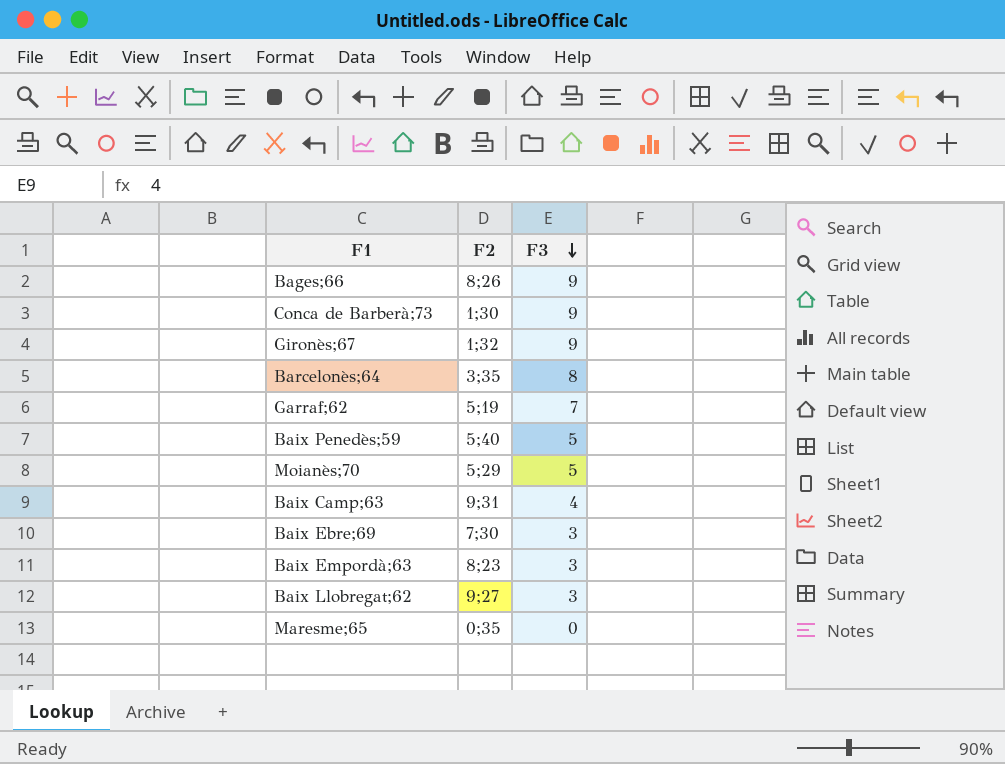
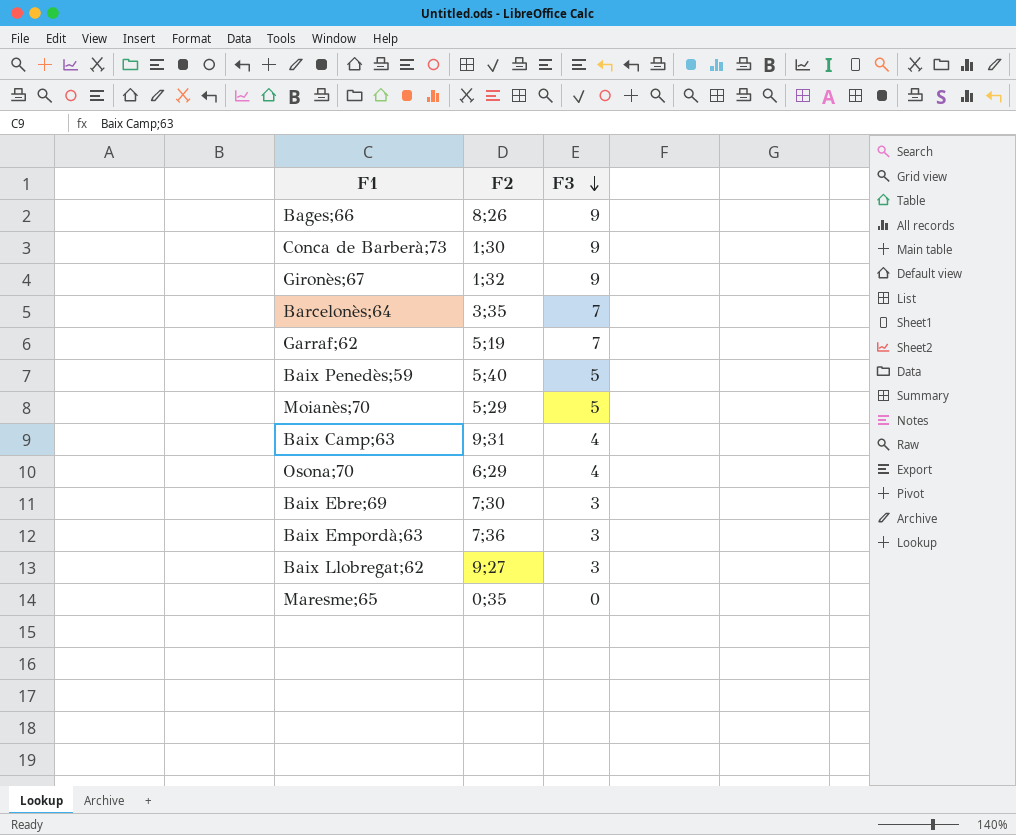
Barcelonès;64 | F3: 8 -> 7
row Osona;70: none -> 6;29 | 4
Baix Empordà;63 | F2: 8;23 -> 7;36

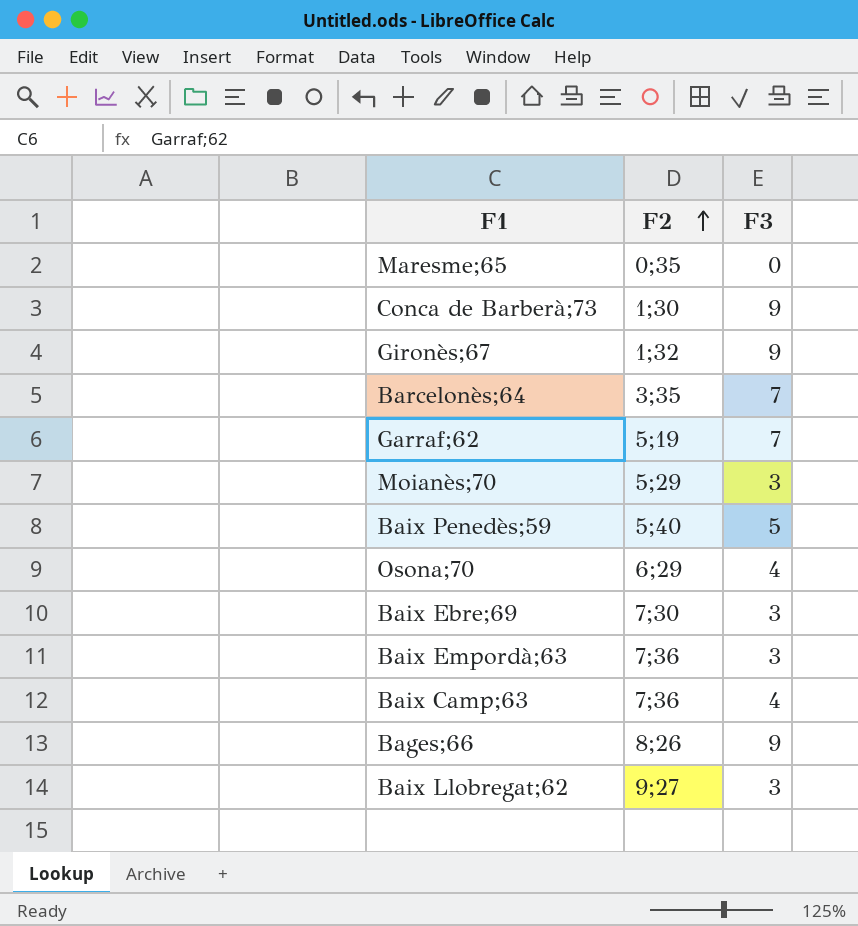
row order: F3 descending -> F2 ascending
Moianès;70 | F3: 5 -> 3
Baix Camp;63 | F2: 9;31 -> 7;36

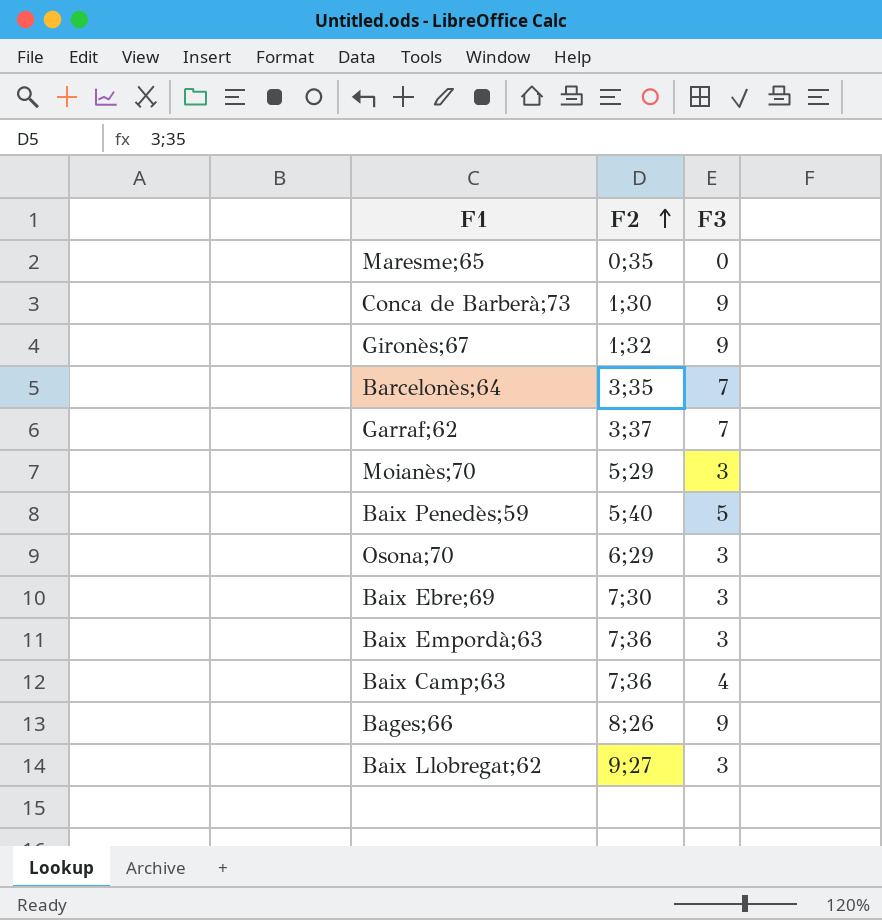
Garraf;62 | F2: 5;19 -> 3;37
Osona;70 | F3: 4 -> 3

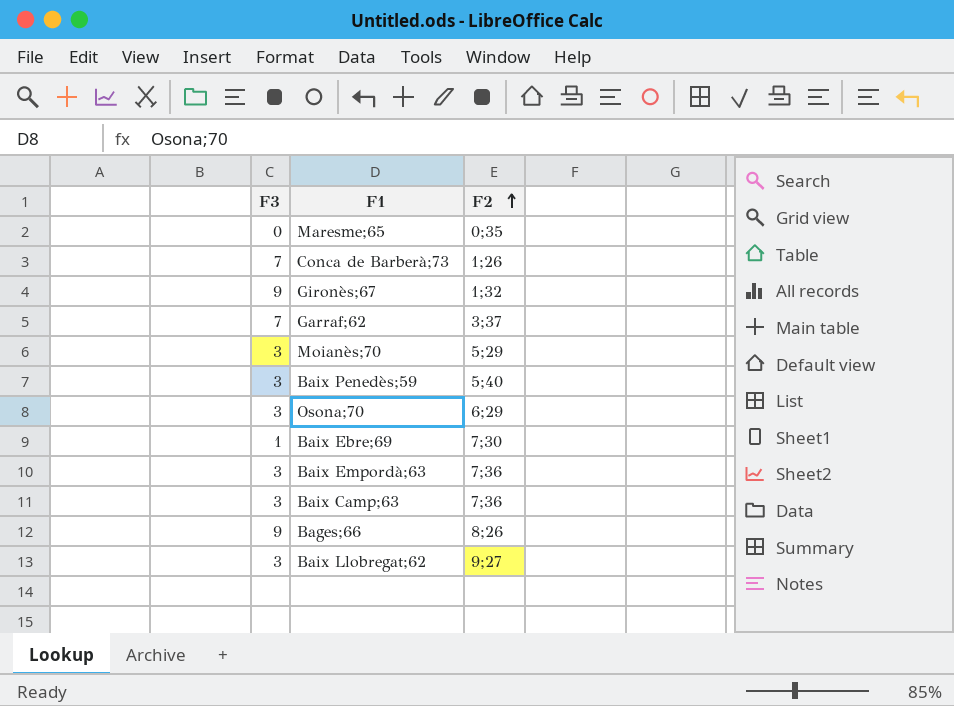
column F3 | position: 3 -> 1
row Barcelonès;64: 3;35 | 7 -> none
Conca de Barberà;73 | F3: 9 -> 7
Conca de Barberà;73 | F2: 1;30 -> 1;26
Baix Penedès;59 | F3: 5 -> 3
Baix Ebre;69 | F3: 3 -> 1
Baix Camp;63 | F3: 4 -> 3

